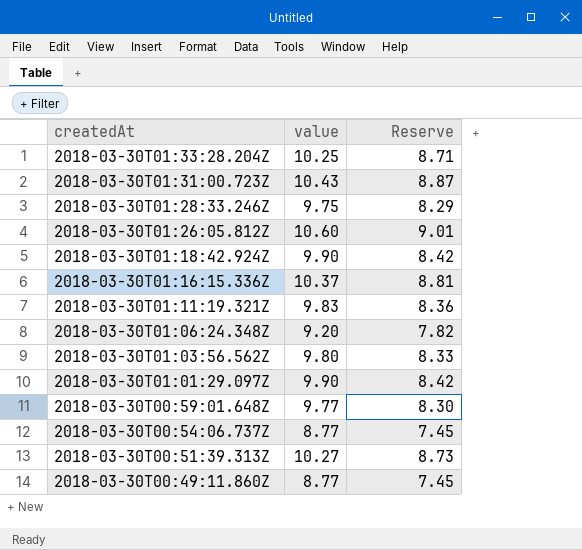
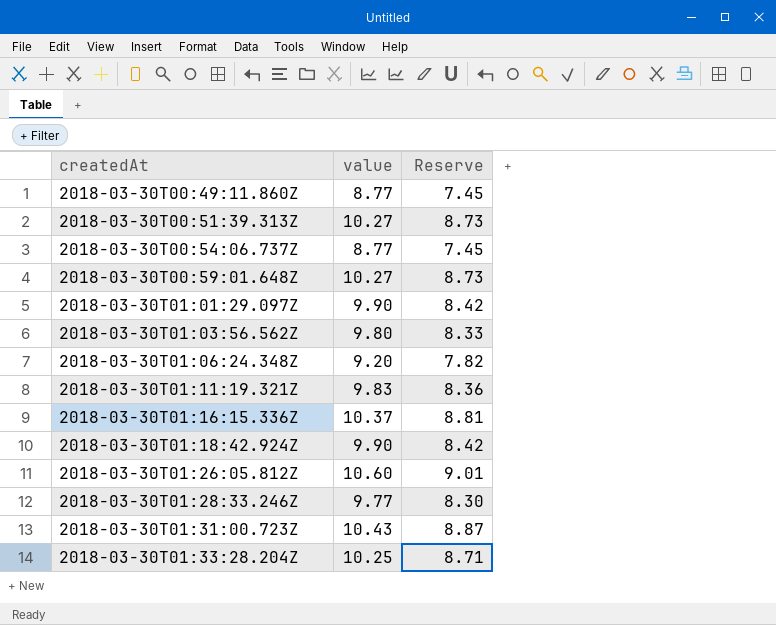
row order: createdAt descending -> createdAt ascending
2018-03-30T00:59:01.648Z | value: 9.77 -> 10.27
2018-03-30T00:59:01.648Z | Reserve: 8.30 -> 8.73
2018-03-30T01:28:33.246Z | value: 9.75 -> 9.77
2018-03-30T01:28:33.246Z | Reserve: 8.29 -> 8.30

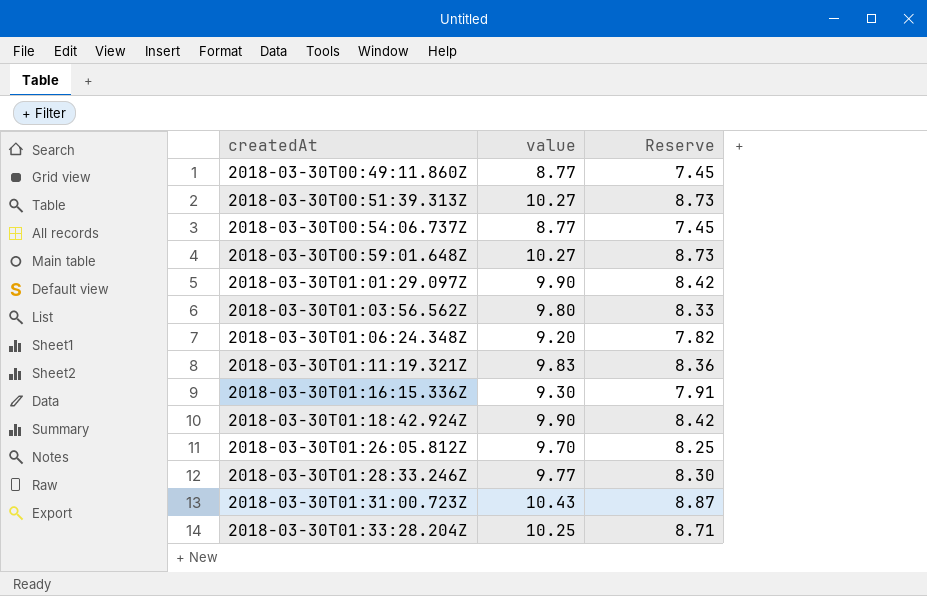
2018-03-30T01:16:15.336Z | value: 10.37 -> 9.30
2018-03-30T01:16:15.336Z | Reserve: 8.81 -> 7.91
2018-03-30T01:26:05.812Z | value: 10.60 -> 9.70
2018-03-30T01:26:05.812Z | Reserve: 9.01 -> 8.25

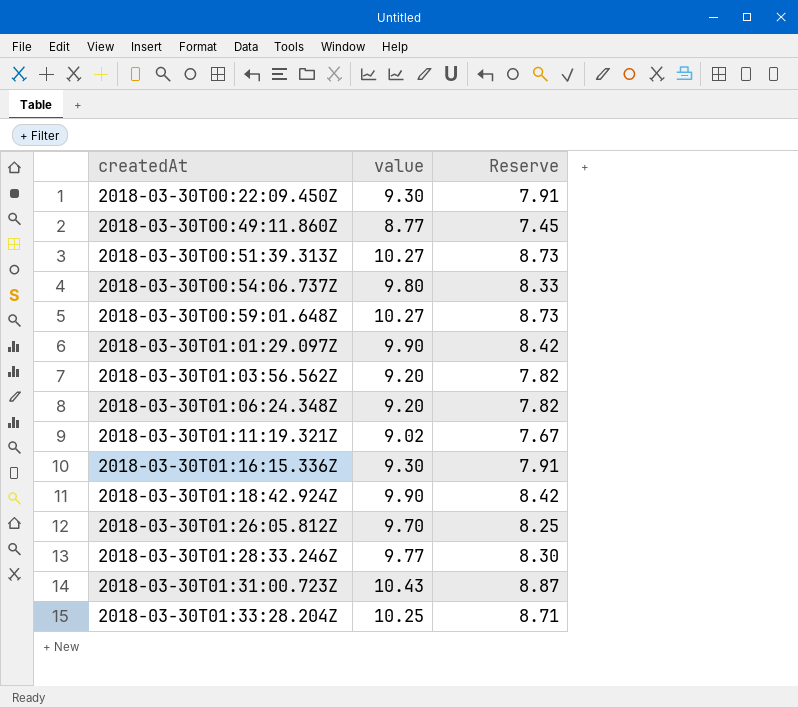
row 2018-03-30T00:22:09.450Z: none -> 9.30 | 7.91
2018-03-30T00:54:06.737Z | value: 8.77 -> 9.80
2018-03-30T00:54:06.737Z | Reserve: 7.45 -> 8.33
2018-03-30T01:03:56.562Z | value: 9.80 -> 9.20
2018-03-30T01:03:56.562Z | Reserve: 8.33 -> 7.82
2018-03-30T01:11:19.321Z | value: 9.83 -> 9.02
2018-03-30T01:11:19.321Z | Reserve: 8.36 -> 7.67

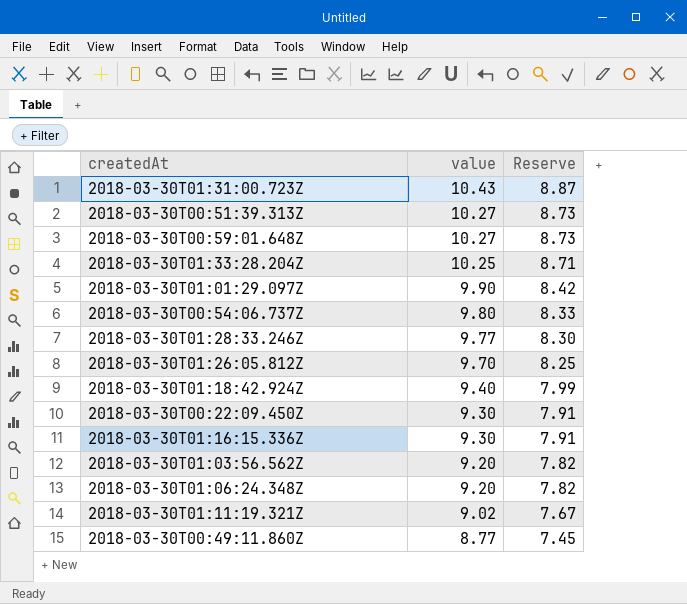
row order: createdAt ascending -> value descending
2018-03-30T01:18:42.924Z | value: 9.90 -> 9.40
2018-03-30T01:18:42.924Z | Reserve: 8.42 -> 7.99

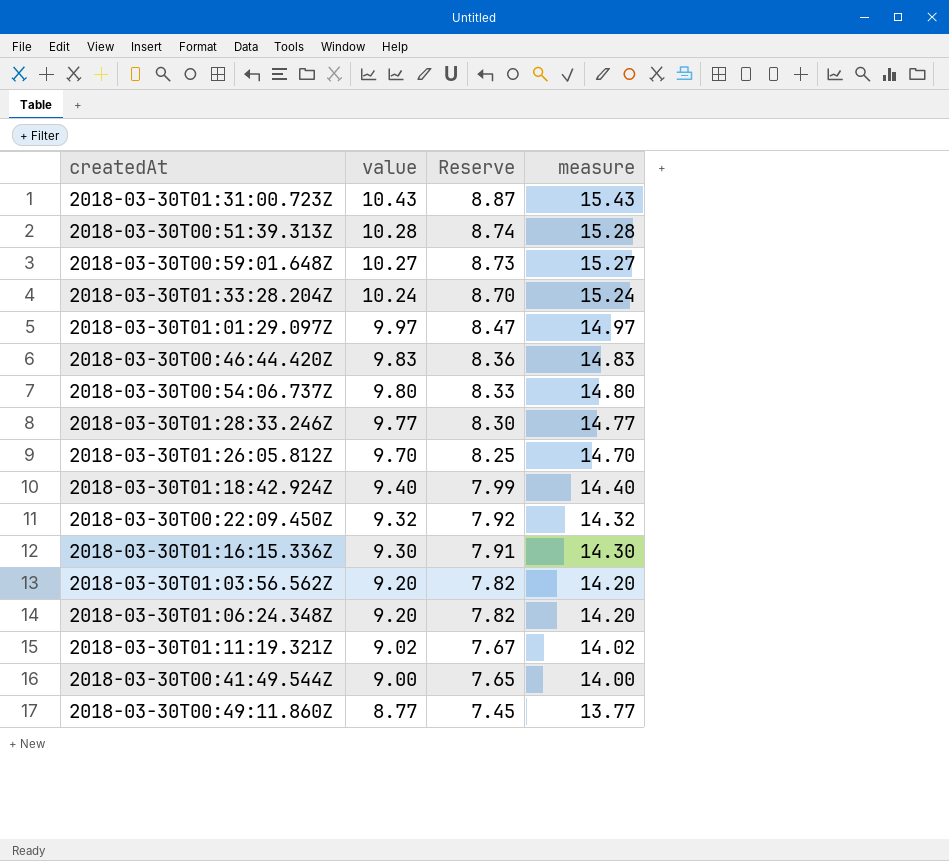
column measure | formula: none -> [value] + 5
2018-03-30T00:51:39.313Z | value: 10.27 -> 10.28
2018-03-30T00:51:39.313Z | Reserve: 8.73 -> 8.74
2018-03-30T01:33:28.204Z | value: 10.25 -> 10.24
2018-03-30T01:33:28.204Z | Reserve: 8.71 -> 8.70
2018-03-30T01:01:29.097Z | value: 9.90 -> 9.97
2018-03-30T01:01:29.097Z | Reserve: 8.42 -> 8.47
row 2018-03-30T00:46:44.420Z: none -> 9.83 | 8.36 | 14.83
2018-03-30T00:22:09.450Z | value: 9.30 -> 9.32
2018-03-30T00:22:09.450Z | Reserve: 7.91 -> 7.92
row 2018-03-30T00:41:49.544Z: none -> 9.00 | 7.65 | 14.00

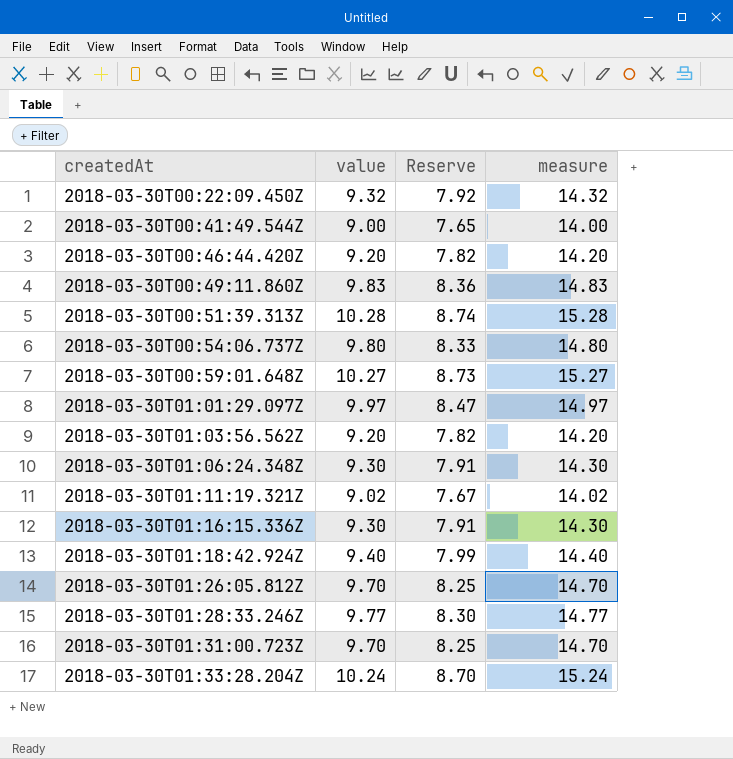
row order: value descending -> createdAt ascending
2018-03-30T00:46:44.420Z | value: 9.83 -> 9.20
2018-03-30T00:46:44.420Z | Reserve: 8.36 -> 7.82
2018-03-30T00:46:44.420Z | measure: 14.83 -> 14.20
2018-03-30T00:49:11.860Z | value: 8.77 -> 9.83
2018-03-30T00:49:11.860Z | Reserve: 7.45 -> 8.36
2018-03-30T00:49:11.860Z | measure: 13.77 -> 14.83
2018-03-30T01:06:24.348Z | value: 9.20 -> 9.30
2018-03-30T01:06:24.348Z | Reserve: 7.82 -> 7.91
2018-03-30T01:06:24.348Z | measure: 14.20 -> 14.30
2018-03-30T01:31:00.723Z | value: 10.43 -> 9.70
2018-03-30T01:31:00.723Z | Reserve: 8.87 -> 8.25
2018-03-30T01:31:00.723Z | measure: 15.43 -> 14.70

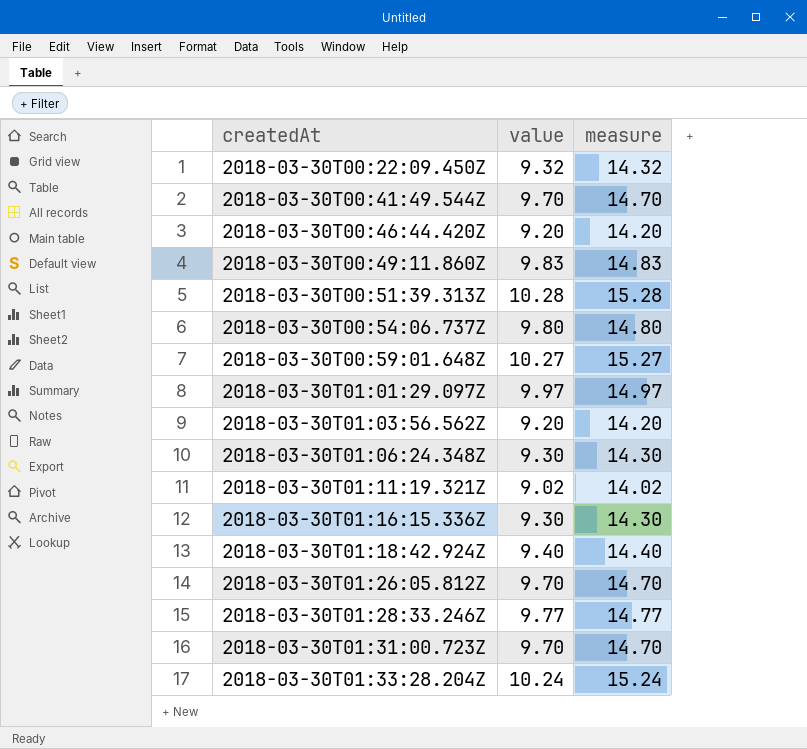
column Reserve | formula: [value] * 0.85 -> none
2018-03-30T00:41:49.544Z | value: 9.00 -> 9.70
2018-03-30T00:41:49.544Z | measure: 14.00 -> 14.70

